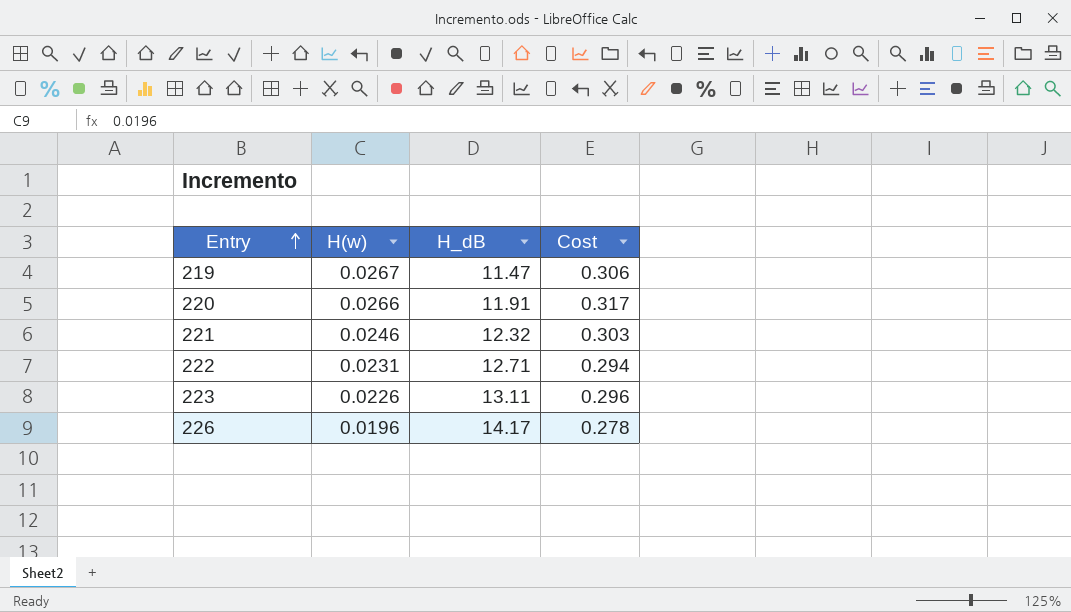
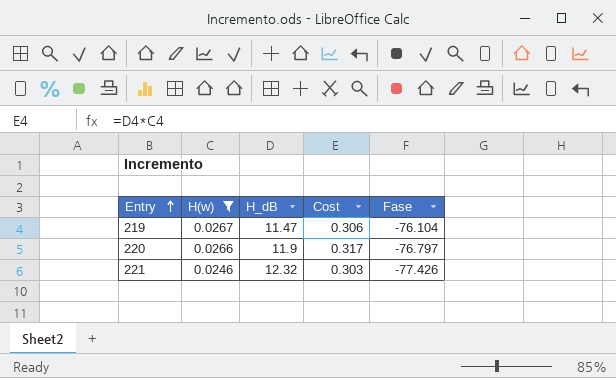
filter: none -> H(w) >= 0.0246
column Fase | position: none -> 5
220 | H_dB: 11.91 -> 11.9

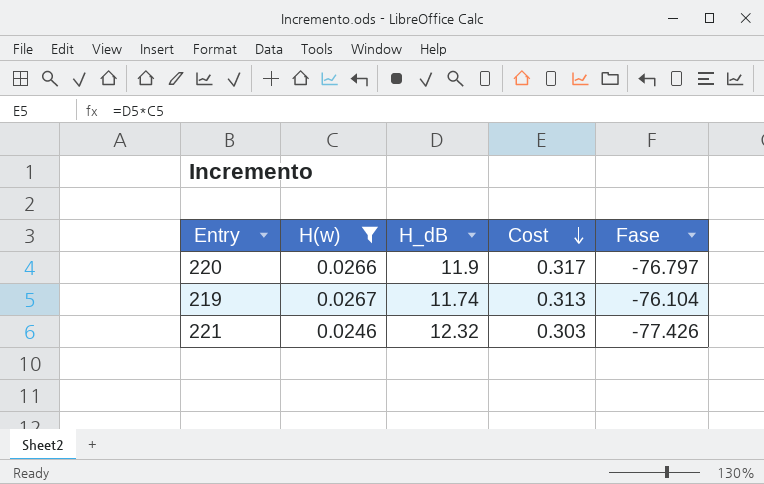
row order: Entry ascending -> Cost descending
219 | H_dB: 11.47 -> 11.74
219 | Cost: 0.306 -> 0.313

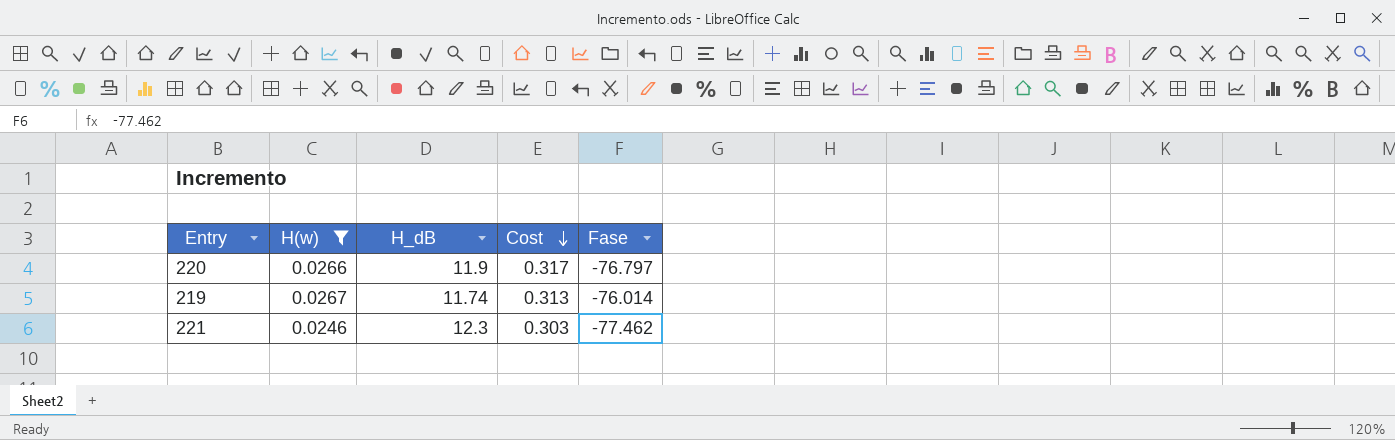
219 | Fase: -76.104 -> -76.014
221 | H_dB: 12.32 -> 12.3
221 | Fase: -77.426 -> -77.462

